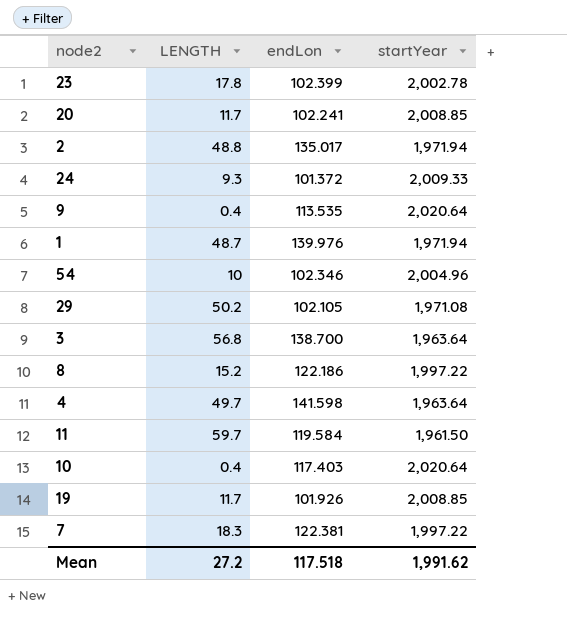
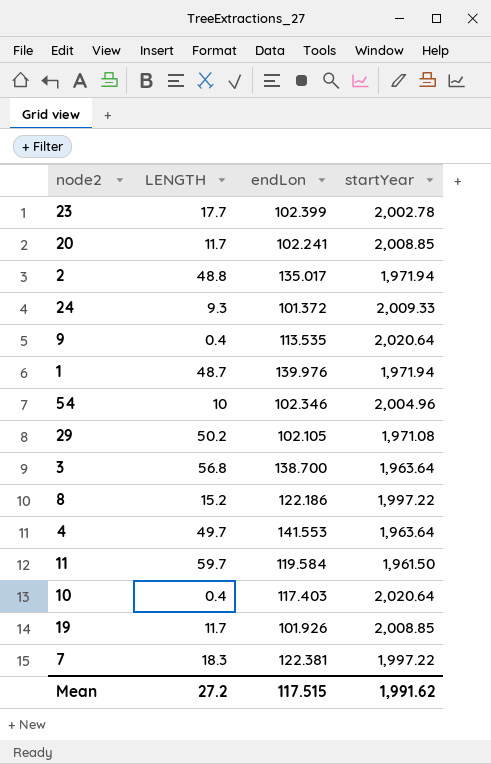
23 | LENGTH: 17.8 -> 17.7
4 | endLon: 141.598 -> 141.553
Mean | endLon: 117.518 -> 117.515

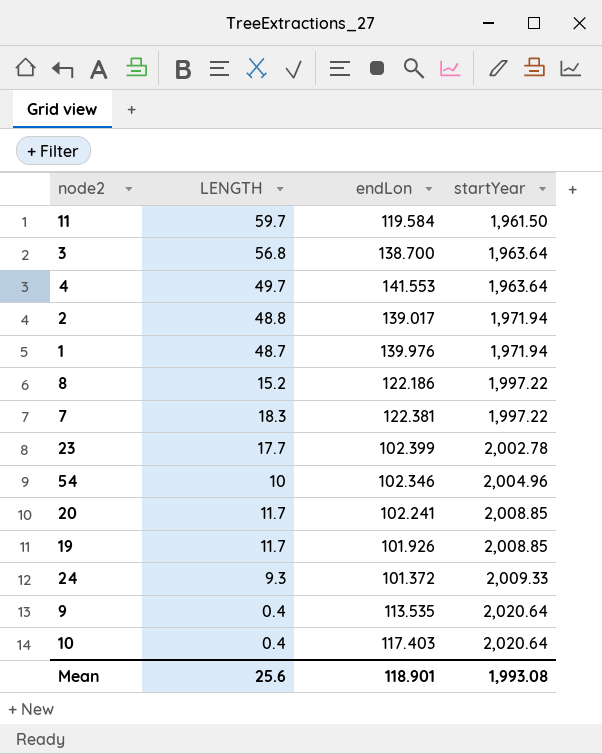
row order: none -> startYear ascending
row 29: 50.2 | 102.105 | 1,971.08 -> none
2 | endLon: 135.017 -> 139.017
Mean | LENGTH: 27.2 -> 25.6
Mean | endLon: 117.515 -> 118.901
Mean | startYear: 1,991.62 -> 1,993.08

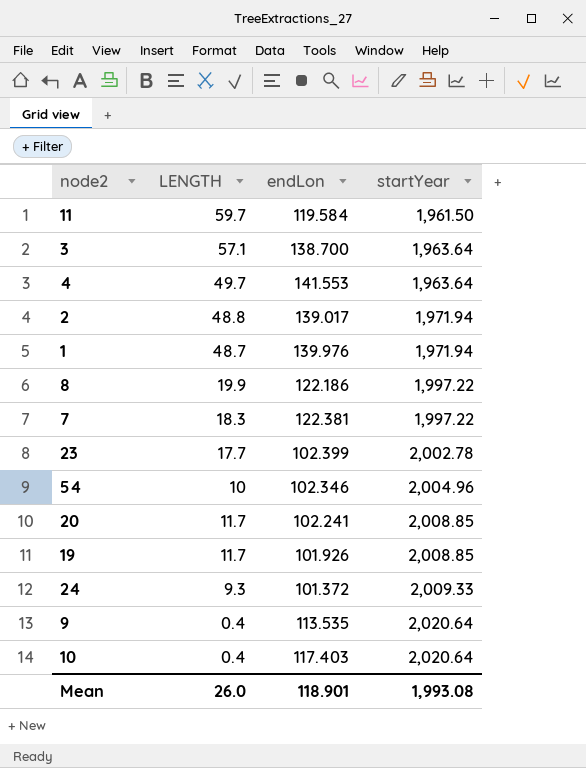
3 | LENGTH: 56.8 -> 57.1
8 | LENGTH: 15.2 -> 19.9
Mean | LENGTH: 25.6 -> 26.0

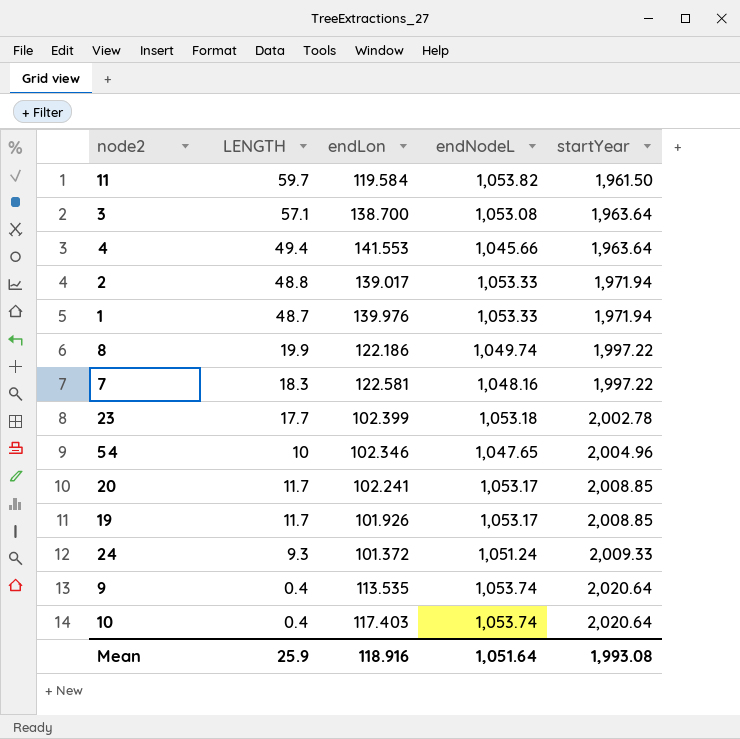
column endNodeL | position: none -> 4
4 | LENGTH: 49.7 -> 49.4
7 | endLon: 122.381 -> 122.581
Mean | LENGTH: 26.0 -> 25.9
Mean | endLon: 118.901 -> 118.916

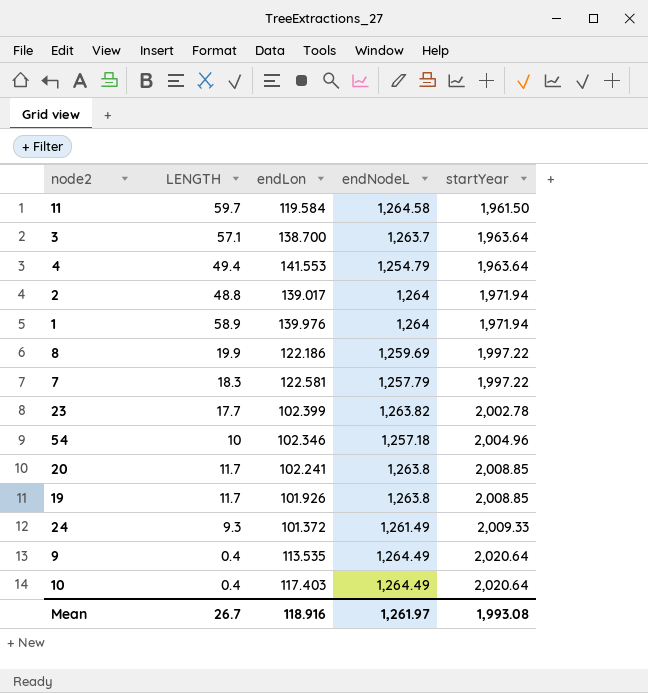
11 | endNodeL: 1,053.82 -> 1,264.58
3 | endNodeL: 1,053.08 -> 1,263.7
4 | endNodeL: 1,045.66 -> 1,254.79
2 | endNodeL: 1,053.33 -> 1,264
1 | LENGTH: 48.7 -> 58.9
1 | endNodeL: 1,053.33 -> 1,264
8 | endNodeL: 1,049.74 -> 1,259.69
7 | endNodeL: 1,048.16 -> 1,257.79
23 | endNodeL: 1,053.18 -> 1,263.82
54 | endNodeL: 1,047.65 -> 1,257.18
20 | endNodeL: 1,053.17 -> 1,263.8
19 | endNodeL: 1,053.17 -> 1,263.8
24 | endNodeL: 1,051.24 -> 1,261.49
9 | endNodeL: 1,053.74 -> 1,264.49
10 | endNodeL: 1,053.74 -> 1,264.49
Mean | LENGTH: 25.9 -> 26.7
Mean | endNodeL: 1,051.64 -> 1,261.97

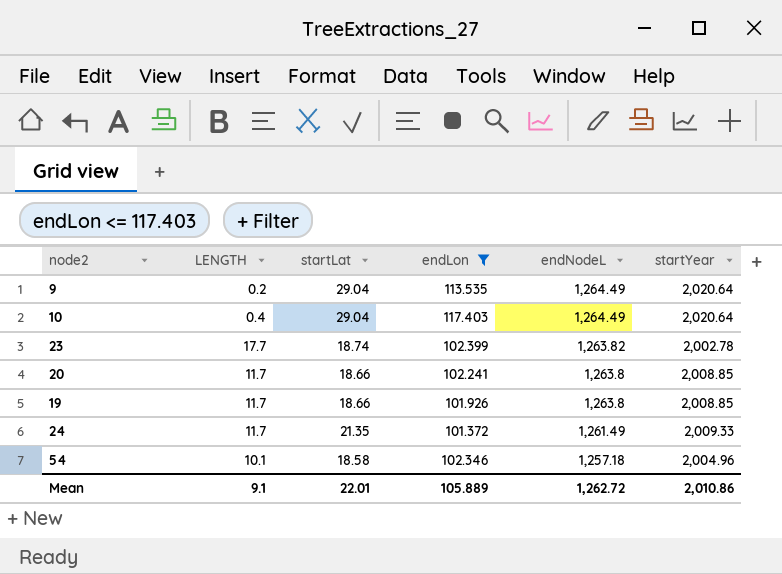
filter: none -> endLon <= 117.403
row order: startYear ascending -> endNodeL descending
column startLat | position: none -> 3
9 | LENGTH: 0.4 -> 0.2
24 | LENGTH: 9.3 -> 11.7
54 | LENGTH: 10 -> 10.1
Mean | LENGTH: 26.7 -> 9.1
Mean | endLon: 118.916 -> 105.889
Mean | endNodeL: 1,261.97 -> 1,262.72
Mean | startYear: 1,993.08 -> 2,010.86

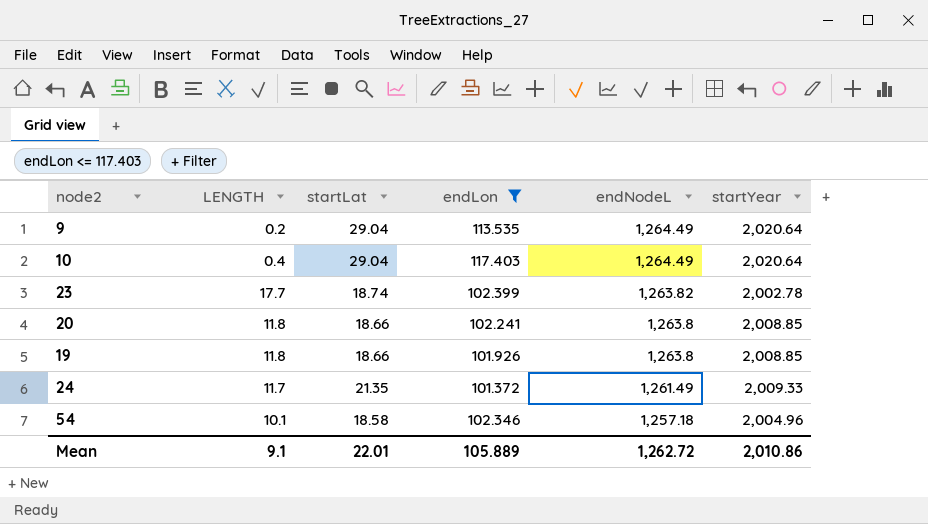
20 | LENGTH: 11.7 -> 11.8
19 | LENGTH: 11.7 -> 11.8

